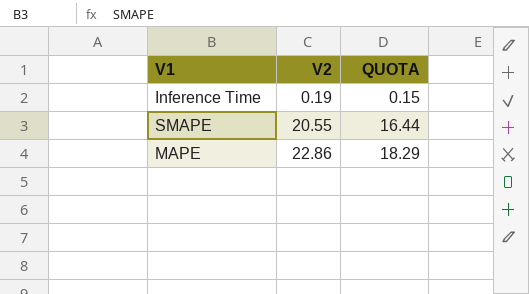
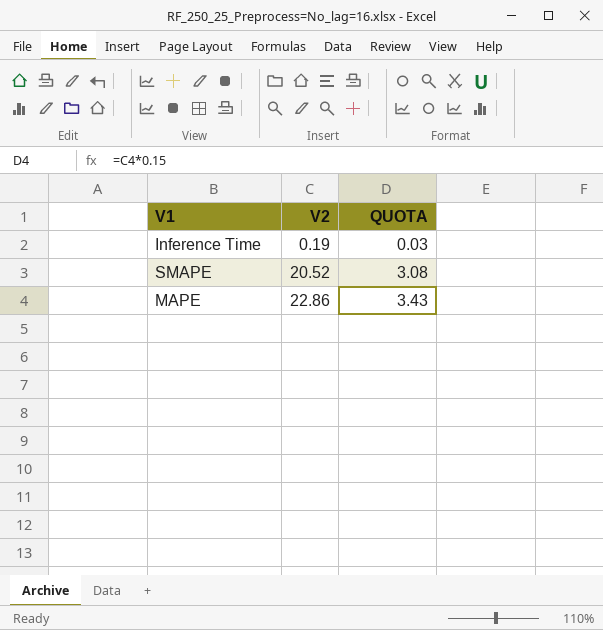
column QUOTA | formula: [V2] * 0.8 -> [V2] * 0.15
SMAPE | V2: 20.55 -> 20.52

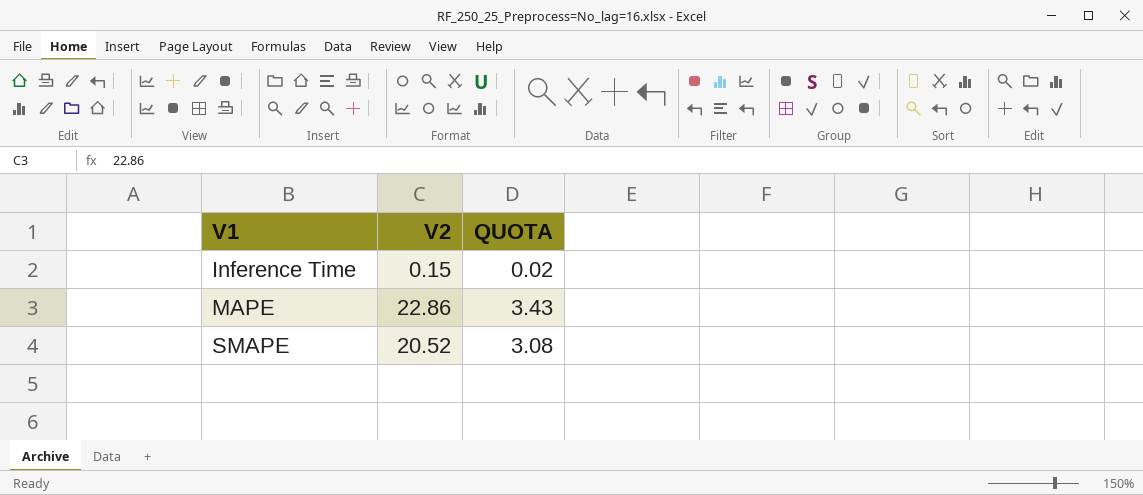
row order: V2 ascending -> V1 ascending
Inference Time | V2: 0.19 -> 0.15
Inference Time | QUOTA: 0.03 -> 0.02

